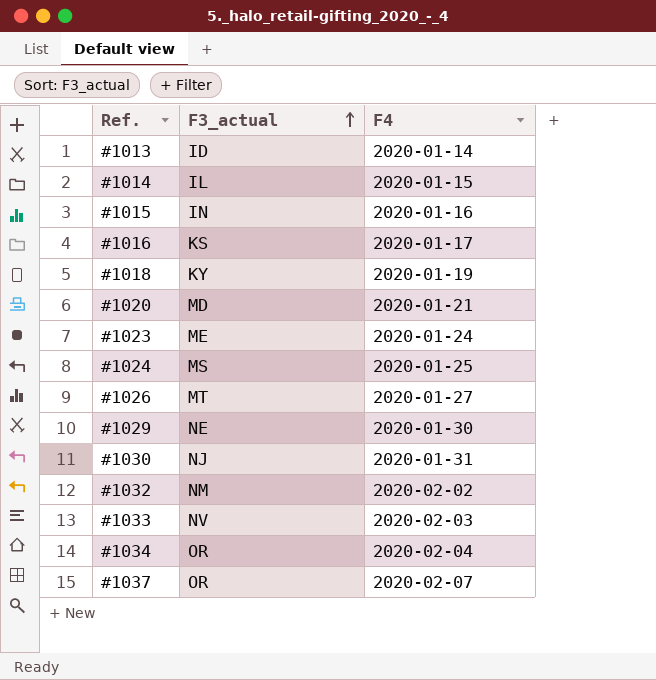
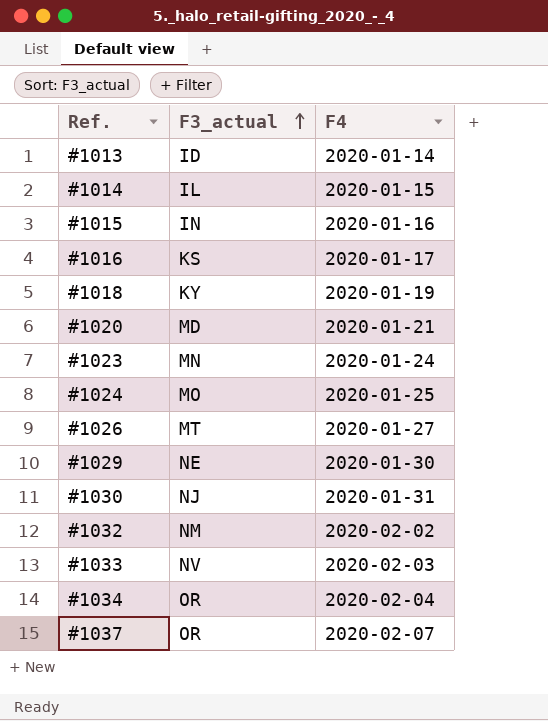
#1023 | F3_actual: ME -> MN
#1024 | F3_actual: MS -> MO

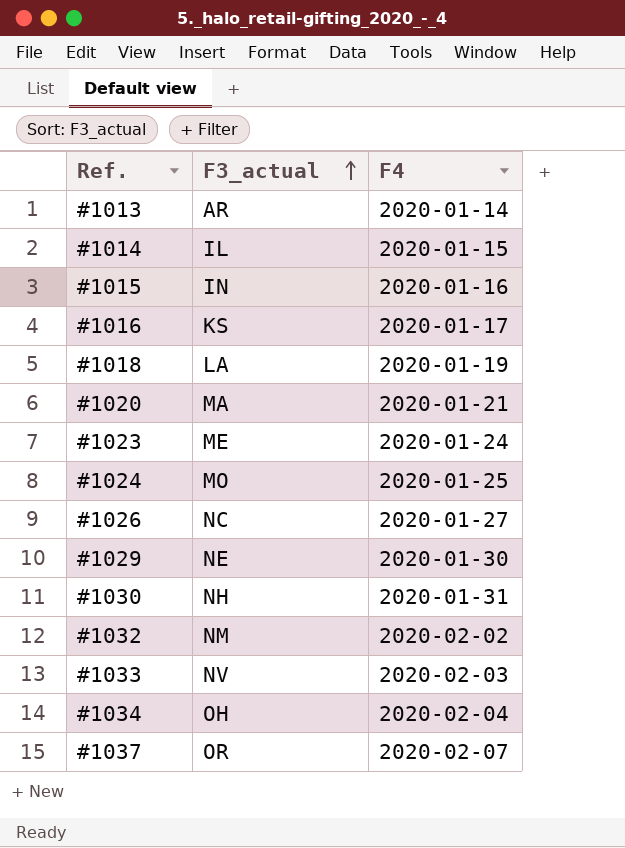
#1013 | F3_actual: ID -> AR
#1018 | F3_actual: KY -> LA
#1020 | F3_actual: MD -> MA
#1023 | F3_actual: MN -> ME
#1026 | F3_actual: MT -> NC
#1030 | F3_actual: NJ -> NH
#1034 | F3_actual: OR -> OH

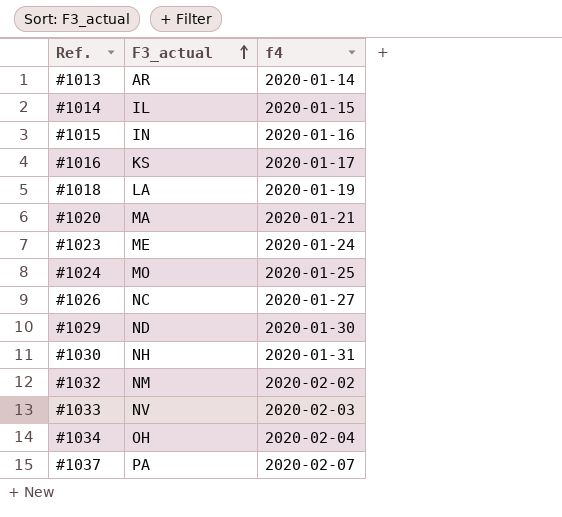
column name: F4 -> f4
#1029 | F3_actual: NE -> ND
#1037 | F3_actual: OR -> PA

